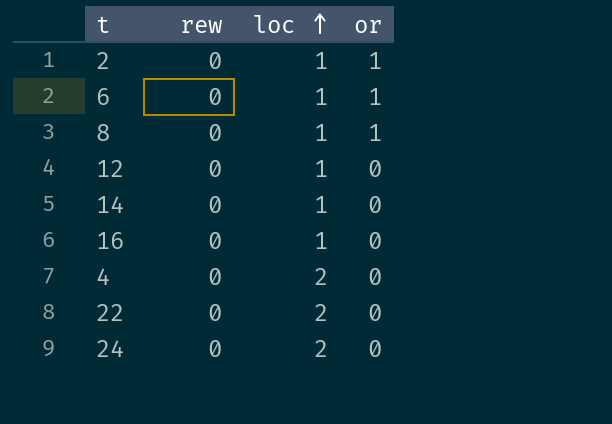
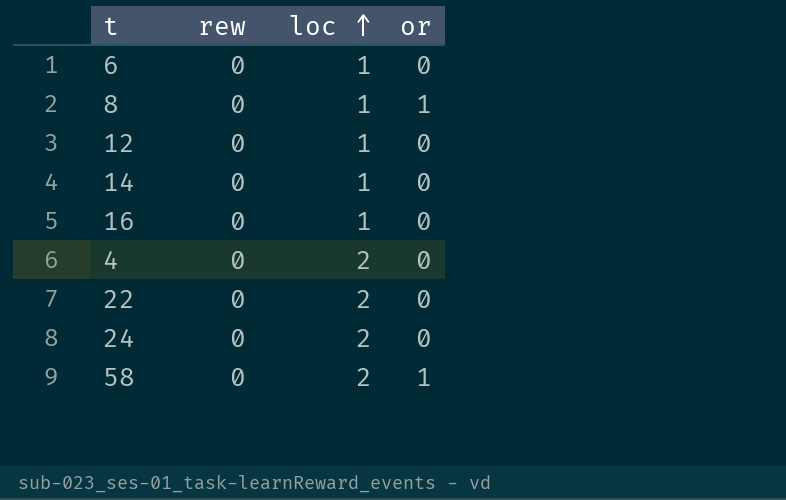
row 2: 0 | 1 | 1 -> none
6 | or: 1 -> 0
row 58: none -> 0 | 2 | 1

